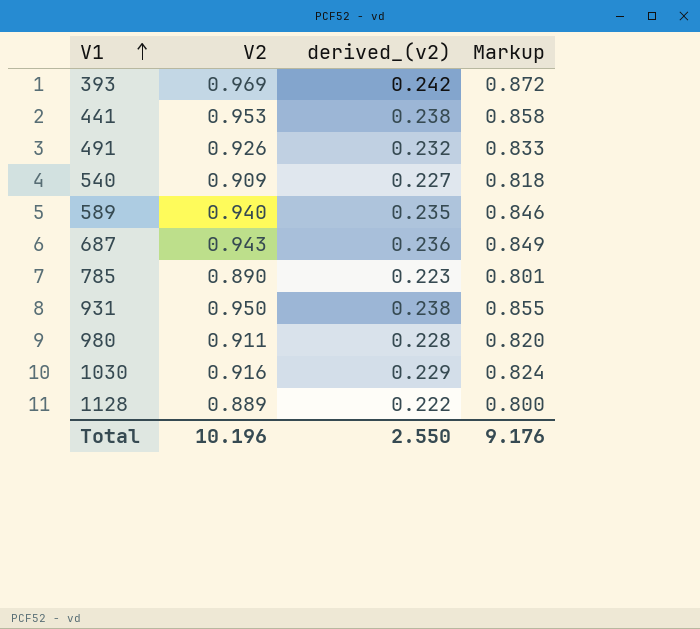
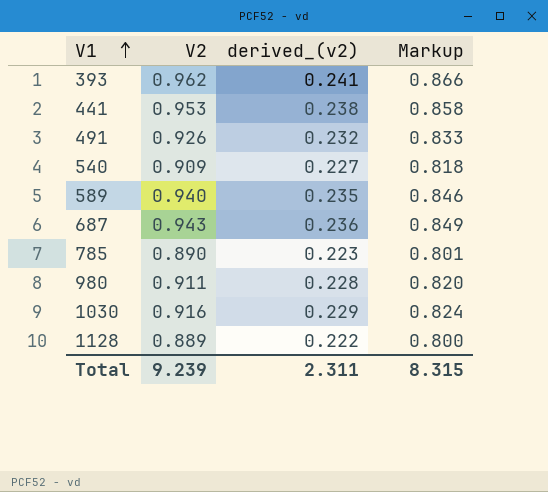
row 931: 0.950 | 0.238 | 0.855 -> none
393 | V2: 0.969 -> 0.962
393 | derived_(v2): 0.242 -> 0.241
393 | Markup: 0.872 -> 0.866
Total | V2: 10.196 -> 9.239
Total | derived_(v2): 2.550 -> 2.311
Total | Markup: 9.176 -> 8.315

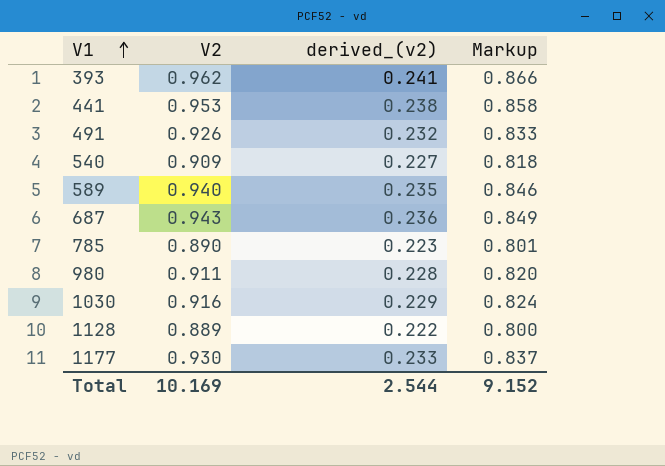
row 1177: none -> 0.930 | 0.233 | 0.837
Total | V2: 9.239 -> 10.169
Total | derived_(v2): 2.311 -> 2.544
Total | Markup: 8.315 -> 9.152

